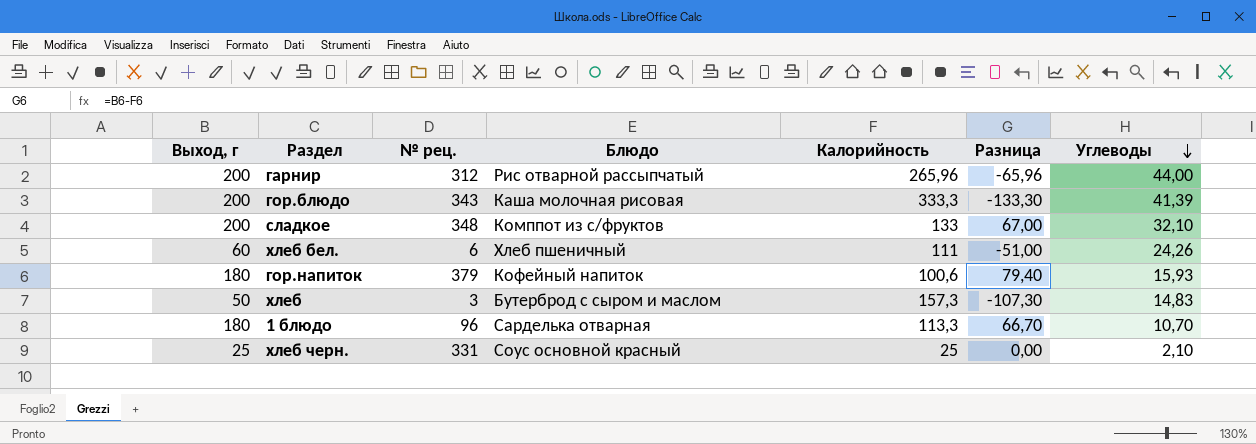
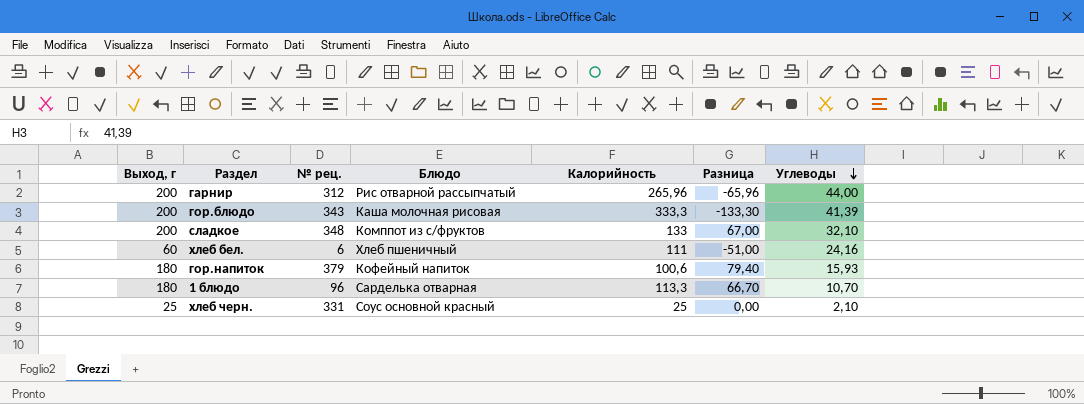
row хлеб: 50 | 3 | Бутерброд с сыром и маслом | 157,3 | -107,30 | 14,83 -> none
хлеб бел. | Углеводы: 24,26 -> 24,16

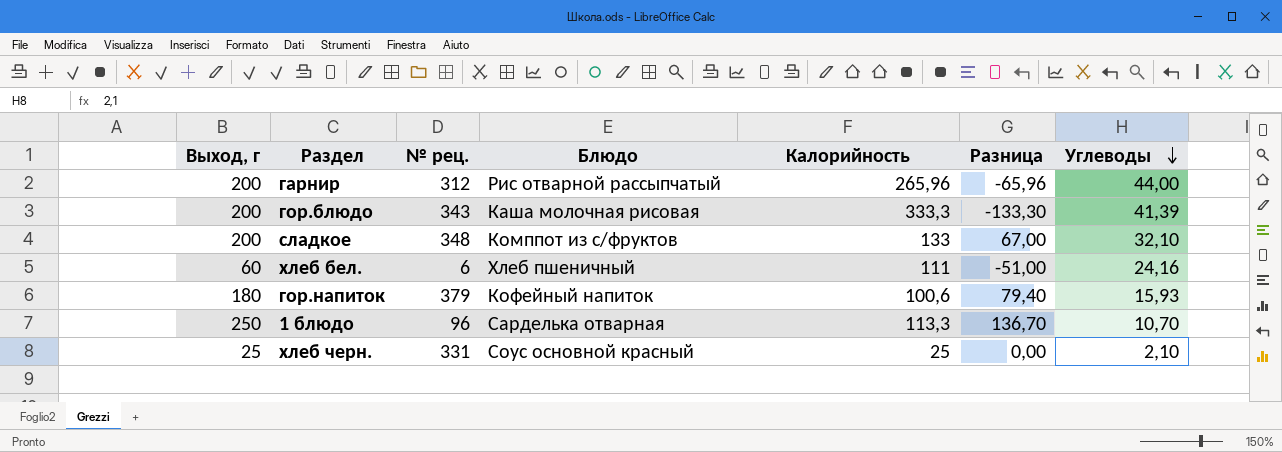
1 блюдо | Выход, г: 180 -> 250
1 блюдо | Разница: 66,70 -> 136,70

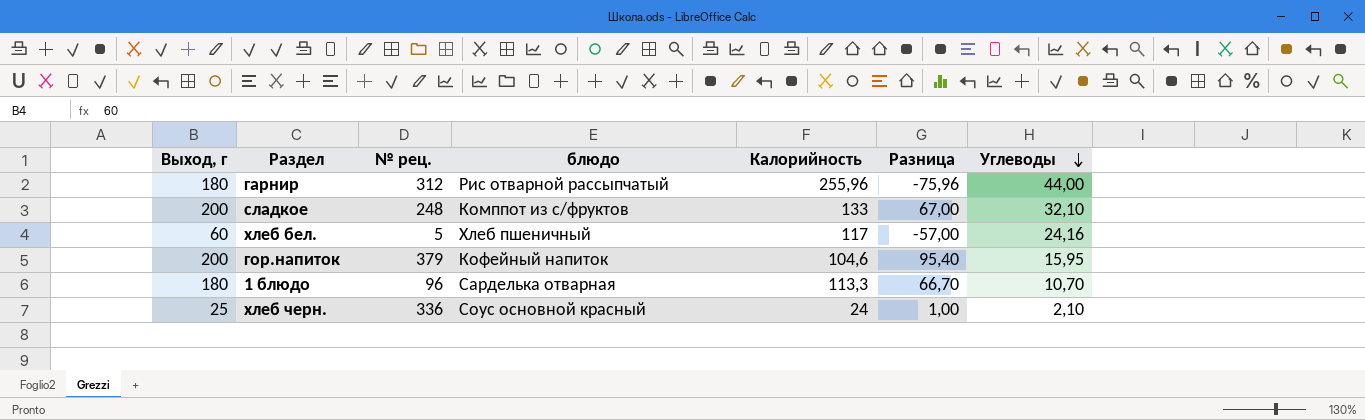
column name: Блюдо -> блюдо
row гор.блюдо: 200 | 343 | Каша молочная рисовая | 333,3 | -133,30 | 41,39 -> none
гарнир | Выход, г: 200 -> 180
гарнир | Калорийность: 265,96 -> 255,96
гарнир | Разница: -65,96 -> -75,96
сладкое | № рец.: 348 -> 248
хлеб бел. | № рец.: 6 -> 5
хлеб бел. | Калорийность: 111 -> 117
хлеб бел. | Разница: -51,00 -> -57,00
гор.напиток | Выход, г: 180 -> 200
гор.напиток | Калорийность: 100,6 -> 104,6
гор.напиток | Разница: 79,40 -> 95,40
гор.напиток | Углеводы: 15,93 -> 15,95
1 блюдо | Выход, г: 250 -> 180
1 блюдо | Разница: 136,70 -> 66,70
хлеб черн. | № рец.: 331 -> 336
хлеб черн. | Калорийность: 25 -> 24
хлеб черн. | Разница: 0,00 -> 1,00

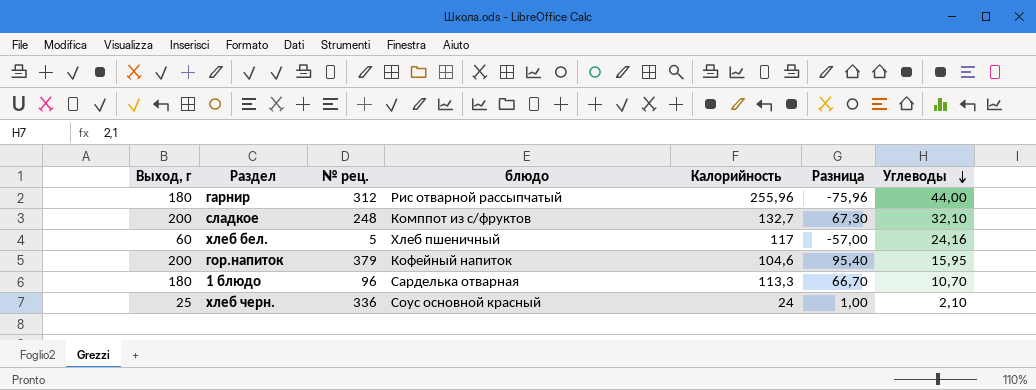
сладкое | Калорийность: 133 -> 132,7
сладкое | Разница: 67,00 -> 67,30

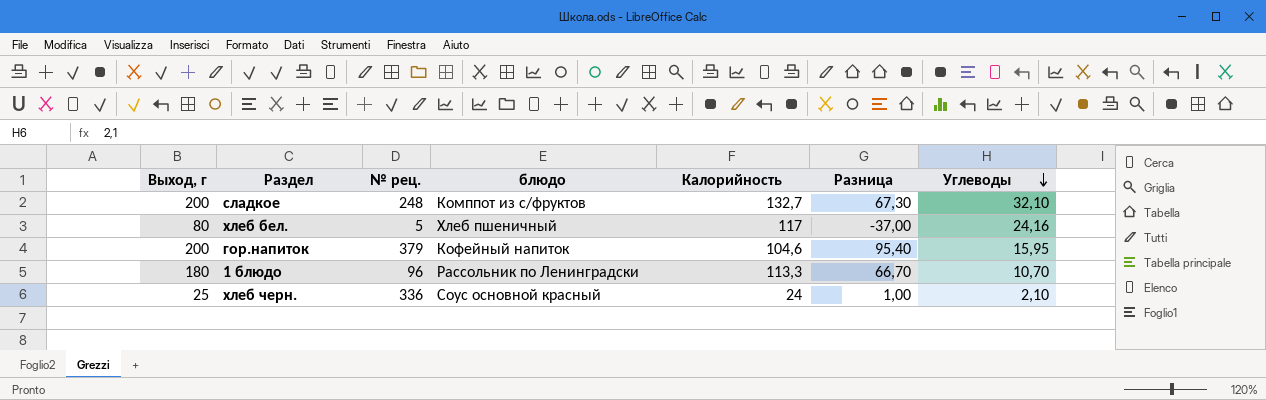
row гарнир: 180 | 312 | Рис отварной рассыпчатый | 255,96 | -75,96 | 44,00 -> none
хлеб бел. | Выход, г: 60 -> 80
хлеб бел. | Разница: -57,00 -> -37,00
1 блюдо | блюдо: Сарделька отварная -> Рассольник по Ленинградски

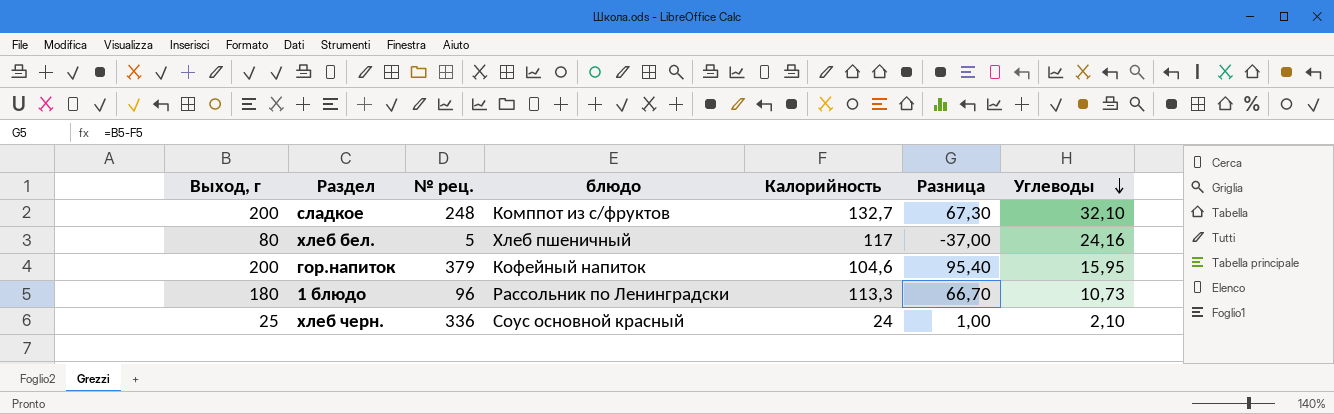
1 блюдо | Углеводы: 10,70 -> 10,73

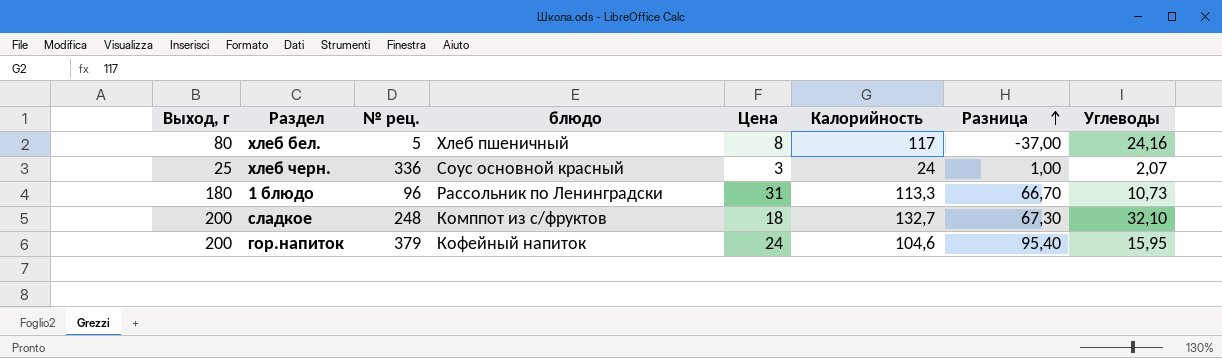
row order: Углеводы descending -> Разница ascending
column Цена | position: none -> 5
хлеб черн. | Углеводы: 2,10 -> 2,07

